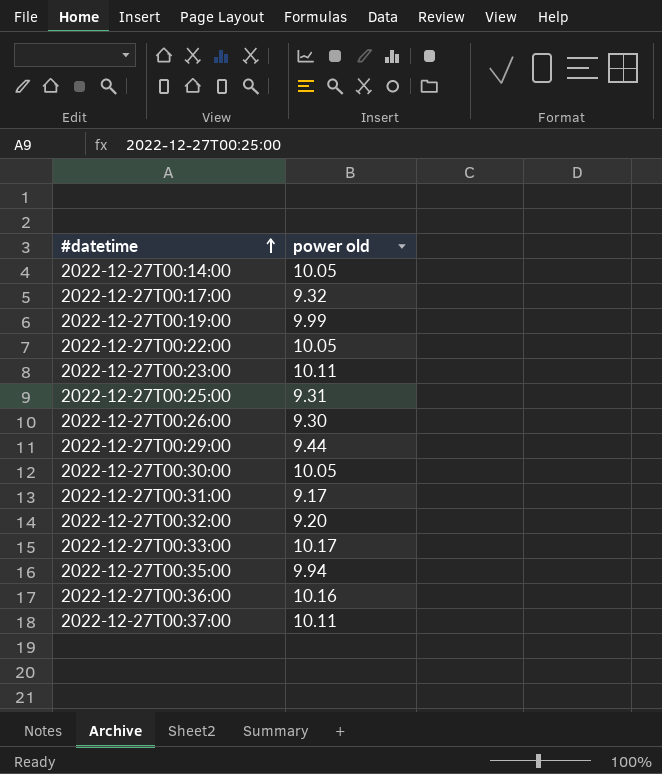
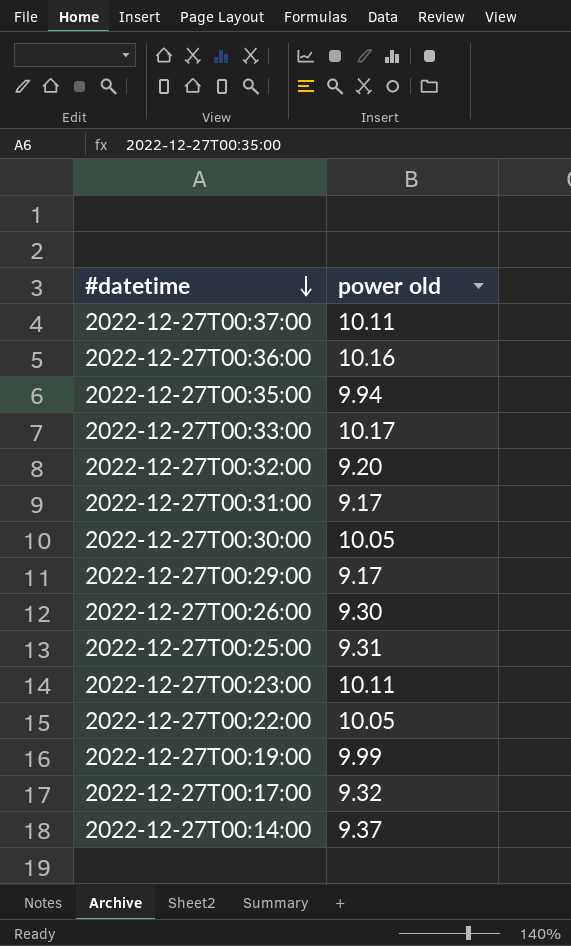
row order: #datetime ascending -> #datetime descending
2022-12-27T00:29:00 | power old: 9.44 -> 9.17
2022-12-27T00:14:00 | power old: 10.05 -> 9.37

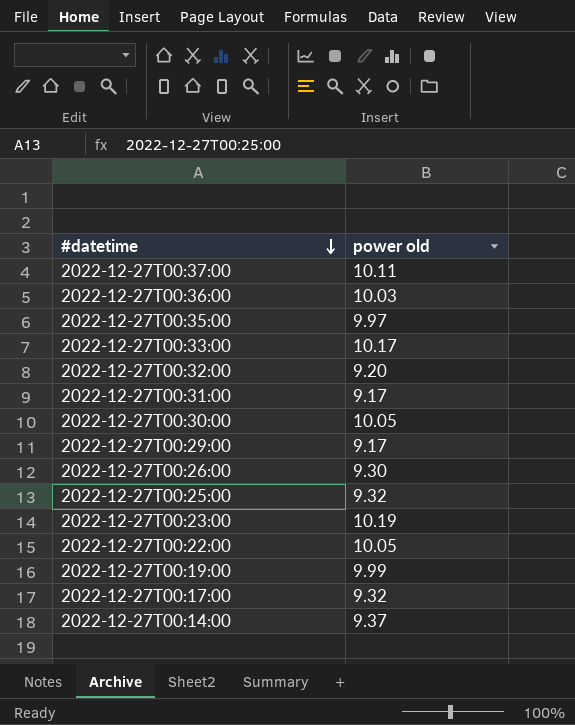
2022-12-27T00:36:00 | power old: 10.16 -> 10.03
2022-12-27T00:35:00 | power old: 9.94 -> 9.97
2022-12-27T00:25:00 | power old: 9.31 -> 9.32
2022-12-27T00:23:00 | power old: 10.11 -> 10.19

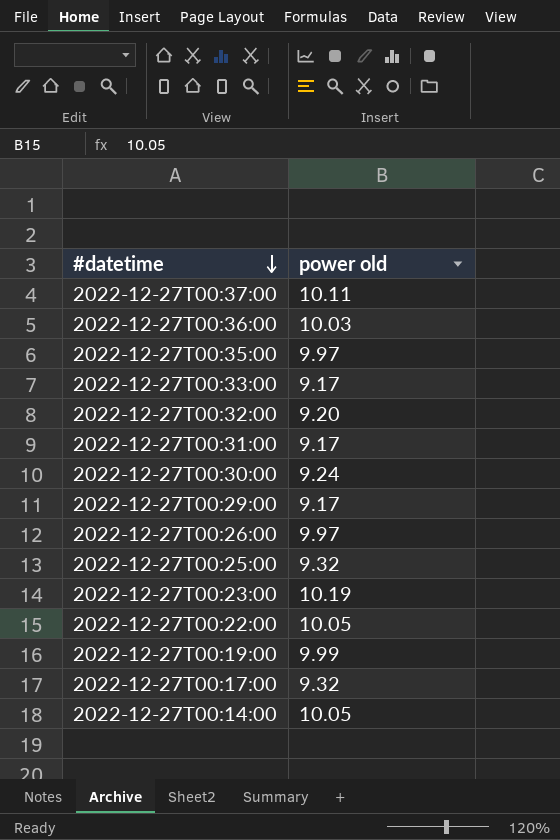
2022-12-27T00:33:00 | power old: 10.17 -> 9.17
2022-12-27T00:30:00 | power old: 10.05 -> 9.24
2022-12-27T00:26:00 | power old: 9.30 -> 9.97
2022-12-27T00:14:00 | power old: 9.37 -> 10.05

